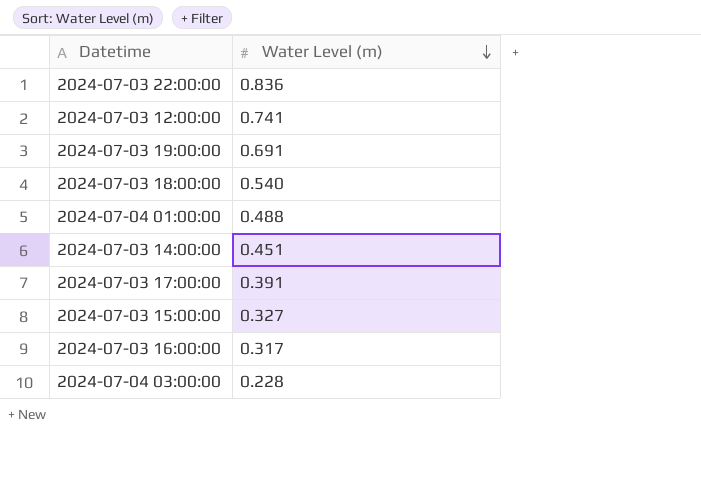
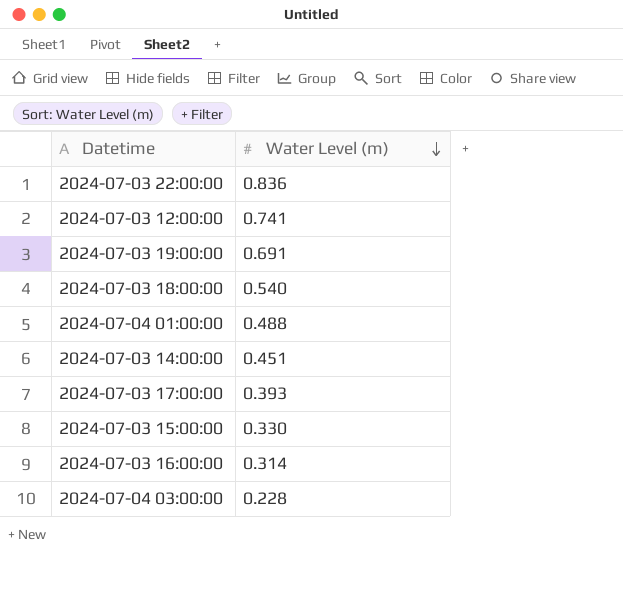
2024-07-03 17:00:00 | Water Level (m): 0.391 -> 0.393
2024-07-03 15:00:00 | Water Level (m): 0.327 -> 0.330
2024-07-03 16:00:00 | Water Level (m): 0.317 -> 0.314

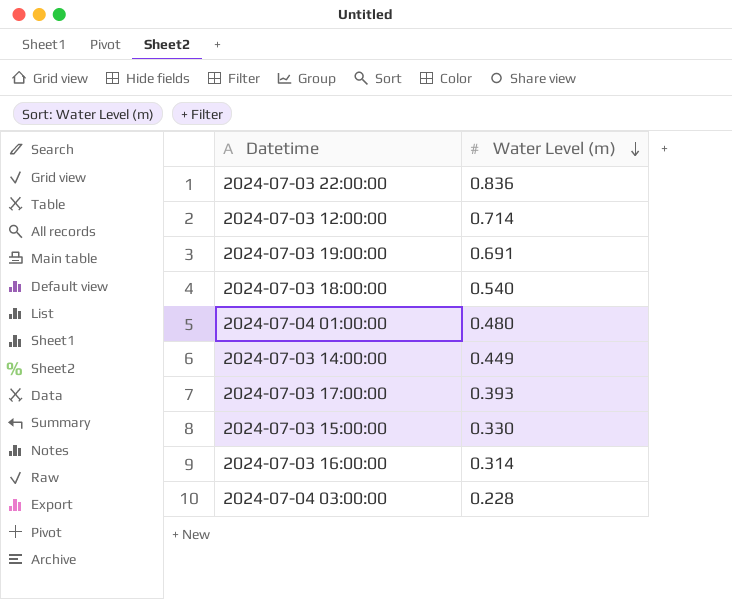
2024-07-03 12:00:00 | Water Level (m): 0.741 -> 0.714
2024-07-04 01:00:00 | Water Level (m): 0.488 -> 0.480
2024-07-03 14:00:00 | Water Level (m): 0.451 -> 0.449

